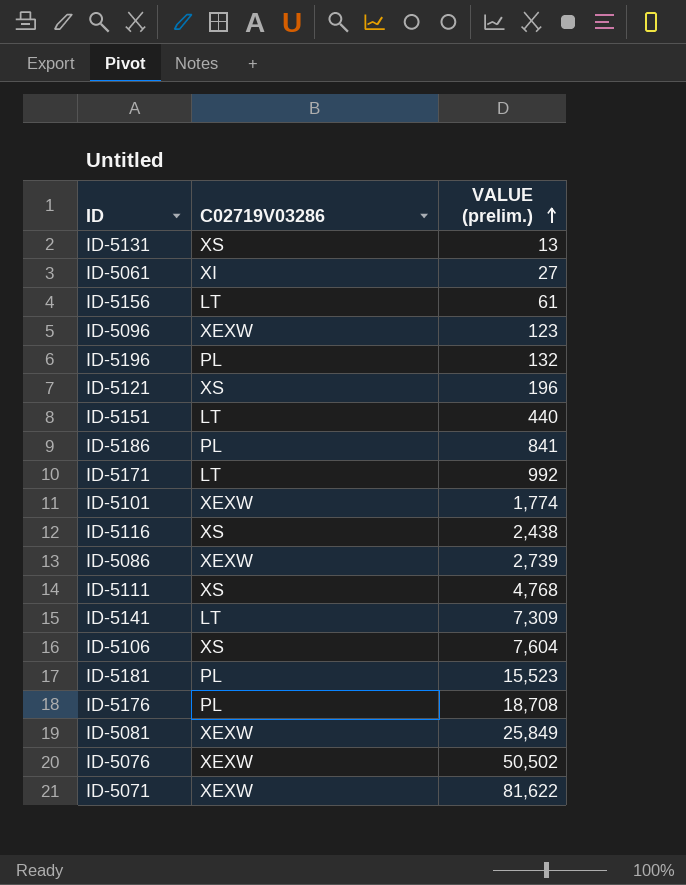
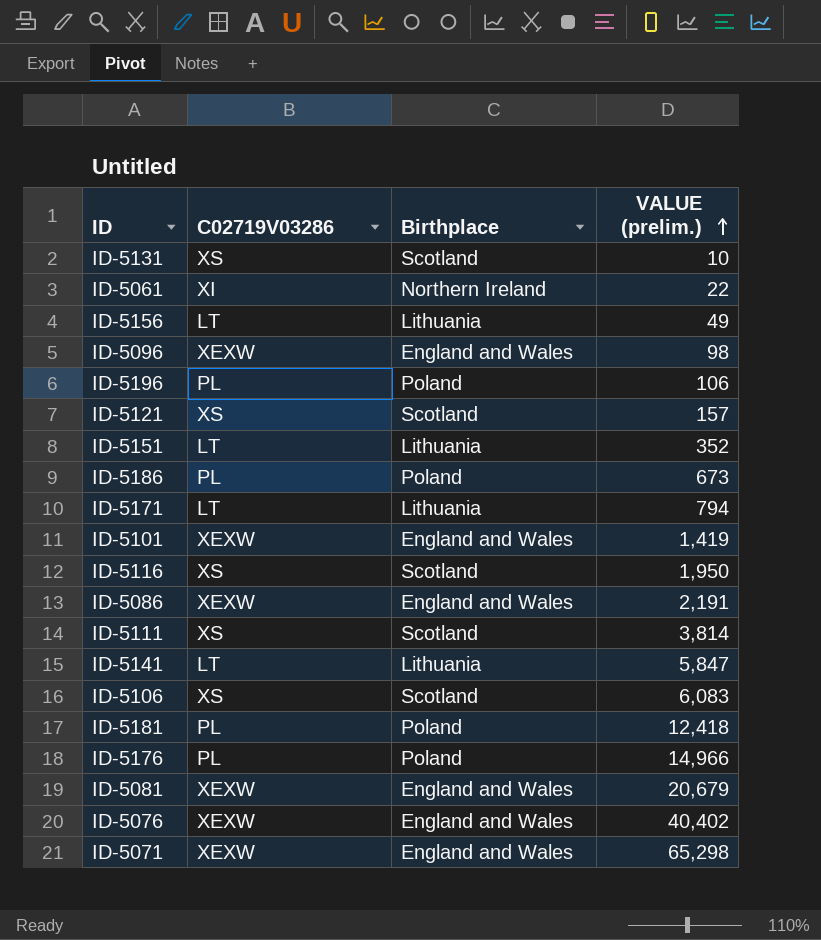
column Birthplace | position: none -> 3
ID-5131 | VALUE (prelim.): 13 -> 10
ID-5061 | VALUE (prelim.): 27 -> 22
ID-5156 | VALUE (prelim.): 61 -> 49
ID-5096 | VALUE (prelim.): 123 -> 98
ID-5196 | VALUE (prelim.): 132 -> 106
ID-5121 | VALUE (prelim.): 196 -> 157
ID-5151 | VALUE (prelim.): 440 -> 352
ID-5186 | VALUE (prelim.): 841 -> 673
ID-5171 | VALUE (prelim.): 992 -> 794
ID-5101 | VALUE (prelim.): 1,774 -> 1,419
ID-5116 | VALUE (prelim.): 2,438 -> 1,950
ID-5086 | VALUE (prelim.): 2,739 -> 2,191
ID-5111 | VALUE (prelim.): 4,768 -> 3,814
ID-5141 | VALUE (prelim.): 7,309 -> 5,847
ID-5106 | VALUE (prelim.): 7,604 -> 6,083
ID-5181 | VALUE (prelim.): 15,523 -> 12,418
ID-5176 | VALUE (prelim.): 18,708 -> 14,966
ID-5081 | VALUE (prelim.): 25,849 -> 20,679
ID-5076 | VALUE (prelim.): 50,502 -> 40,402
ID-5071 | VALUE (prelim.): 81,622 -> 65,298

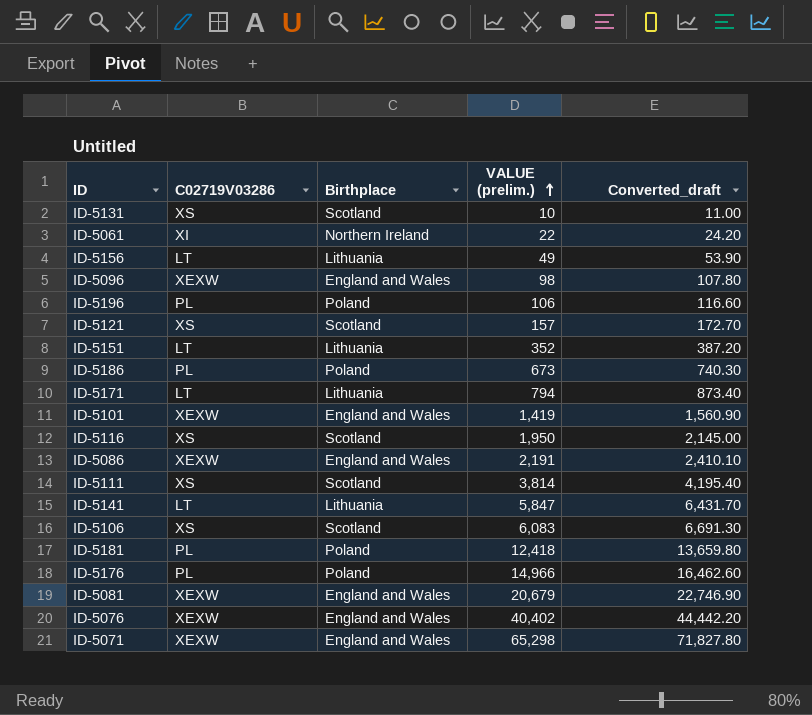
column Converted_draft | formula: none -> [VALUE (prelim.)] * 1.1

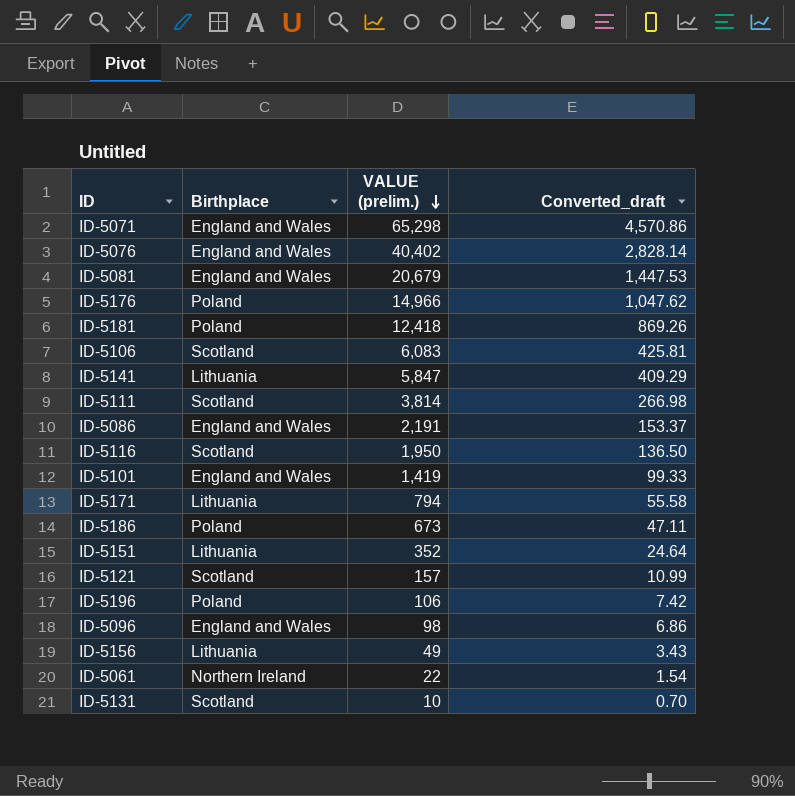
row order: VALUE (prelim.) ascending -> VALUE (prelim.) descending
column C02719V03286 | position: 2 -> none
column Converted_draft | formula: [VALUE (prelim.)] * 1.1 -> [VALUE (prelim.)] * 0.07

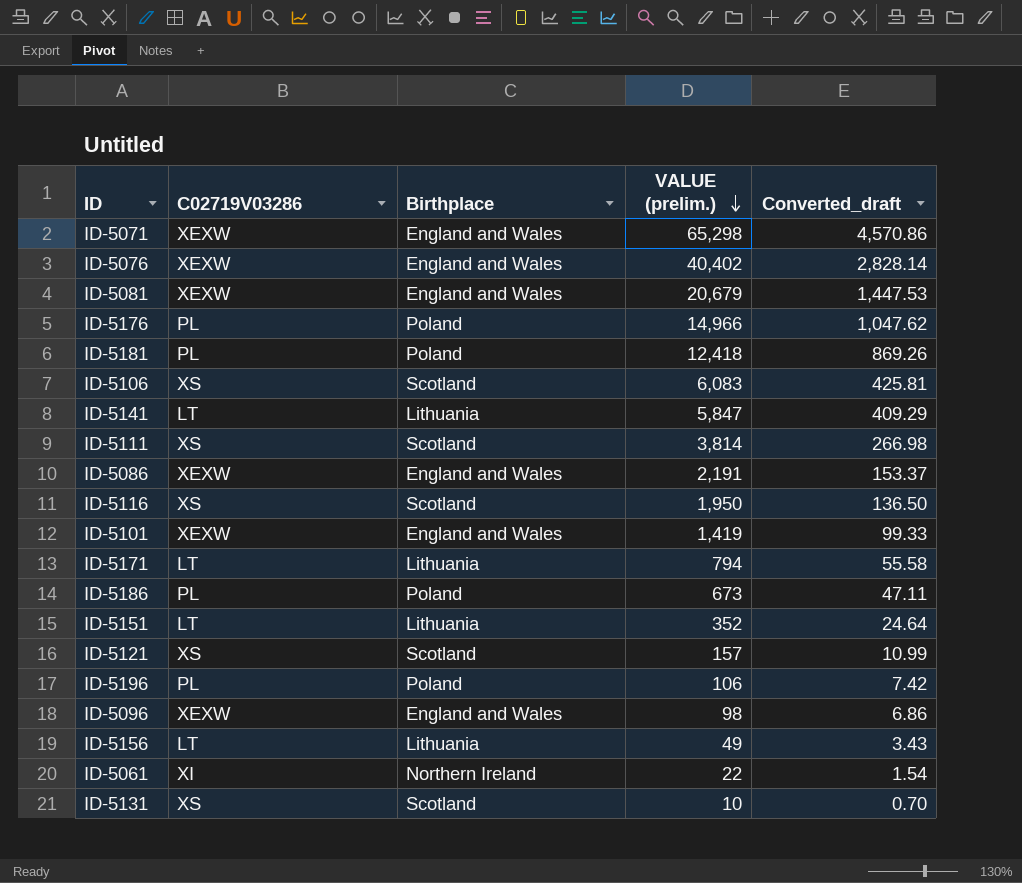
column C02719V03286 | position: none -> 2

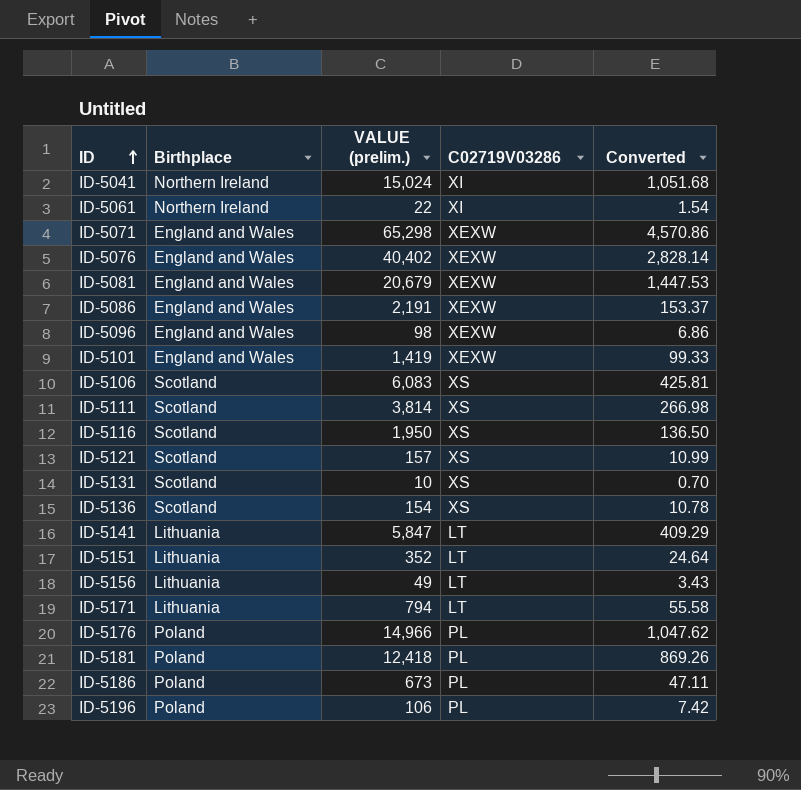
row order: VALUE (prelim.) descending -> ID ascending
column C02719V03286 | position: 2 -> 4
column name: Converted_draft -> Converted
row ID-5041: none -> Northern Ireland | 15,024 | XI | 1,051.68
row ID-5136: none -> Scotland | 154 | XS | 10.78

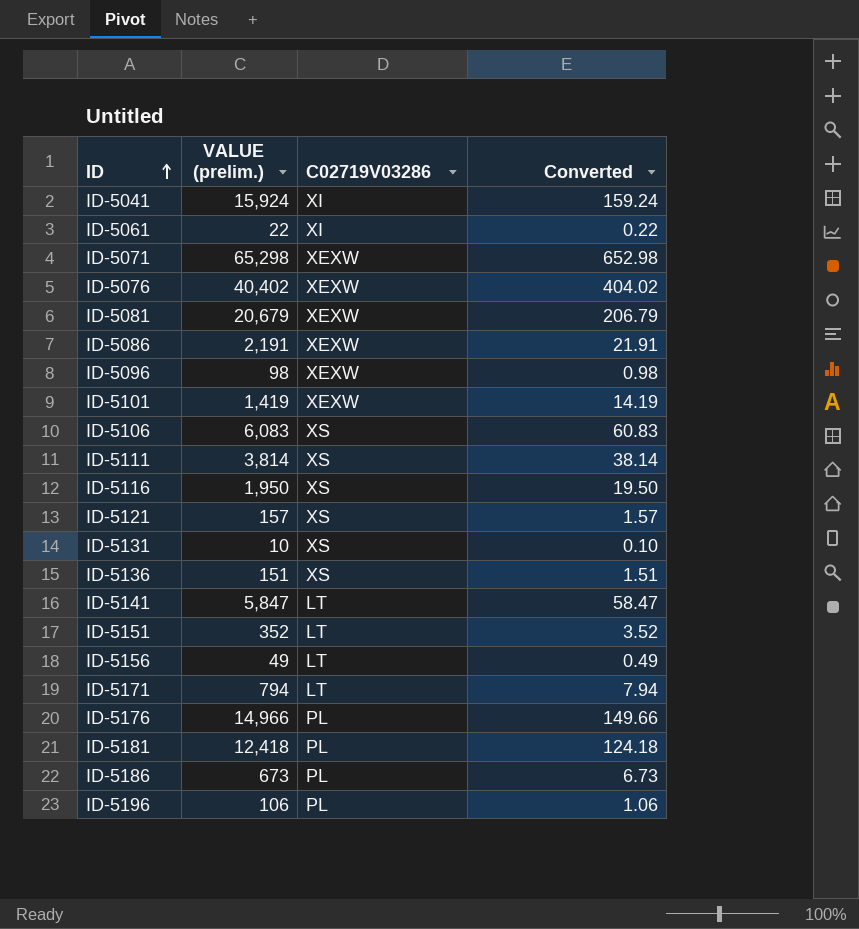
column Birthplace | position: 2 -> none
column Converted | formula: [VALUE (prelim.)] * 0.07 -> [VALUE (prelim.)] * 0.01
ID-5041 | VALUE (prelim.): 15,024 -> 15,924
ID-5136 | VALUE (prelim.): 154 -> 151

